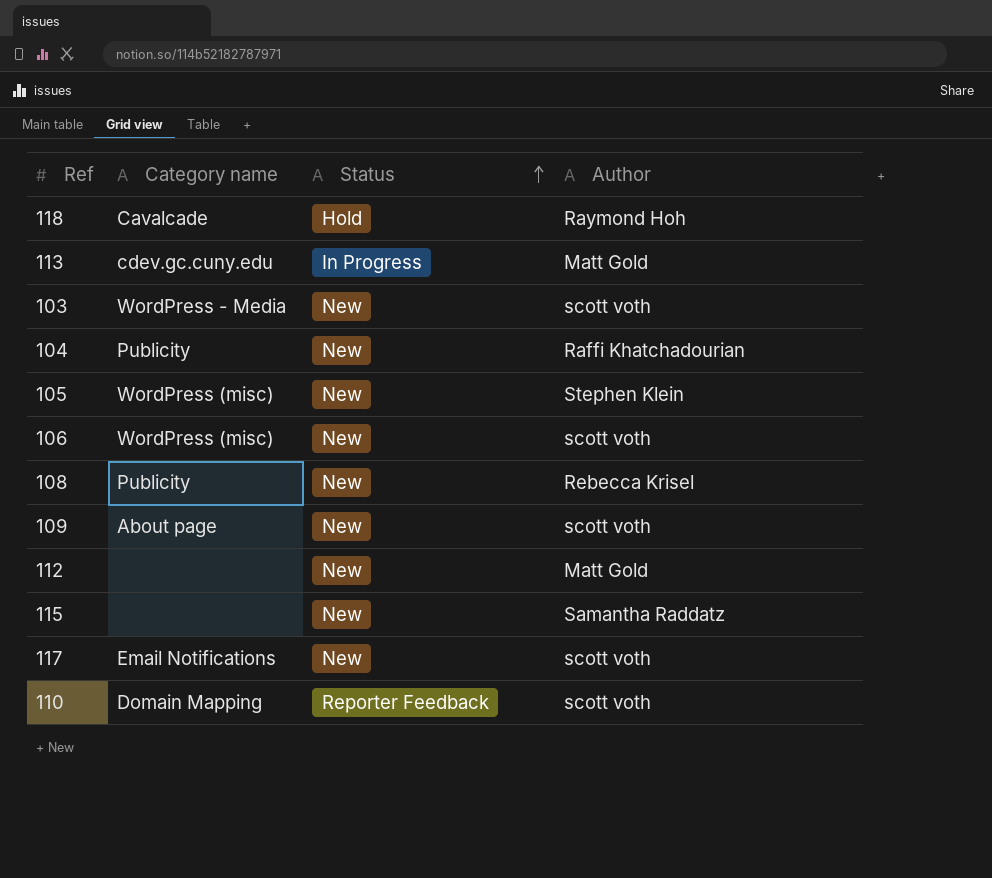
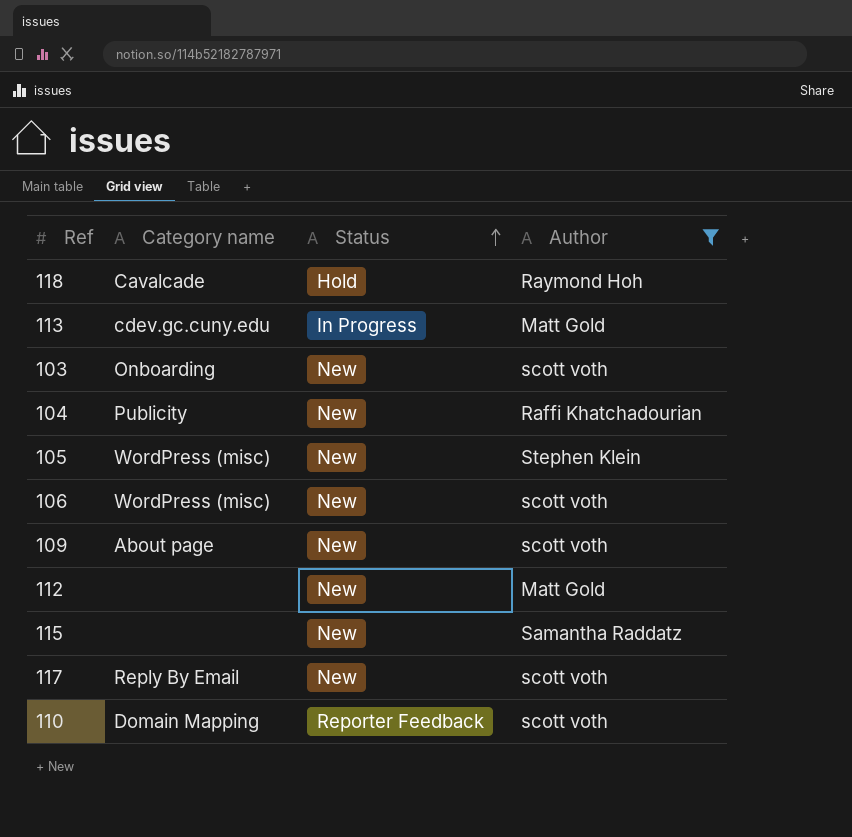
filter: none -> Author != Rebecca Krisel
103 | Category name: WordPress - Media -> Onboarding
117 | Category name: Email Notifications -> Reply By Email

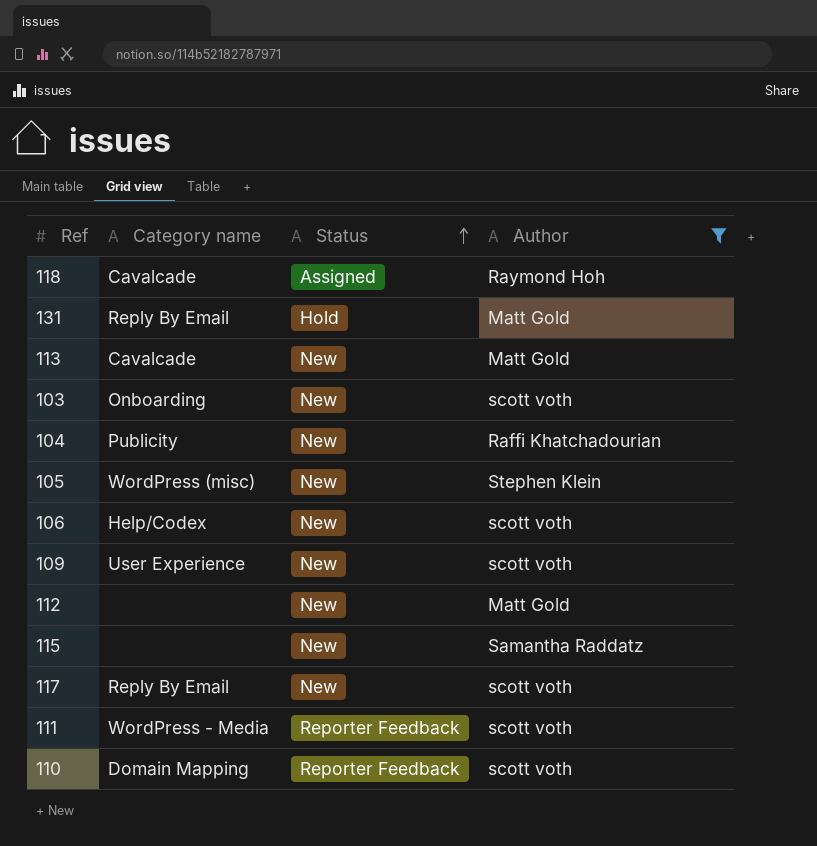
118 | Status: Hold -> Assigned
row 131: none -> Reply By Email | Hold | Matt Gold
113 | Category name: cdev.gc.cuny.edu -> Cavalcade
113 | Status: In Progress -> New
106 | Category name: WordPress (misc) -> Help/Codex
109 | Category name: About page -> User Experience
row 111: none -> WordPress - Media | Reporter Feedback | scott voth

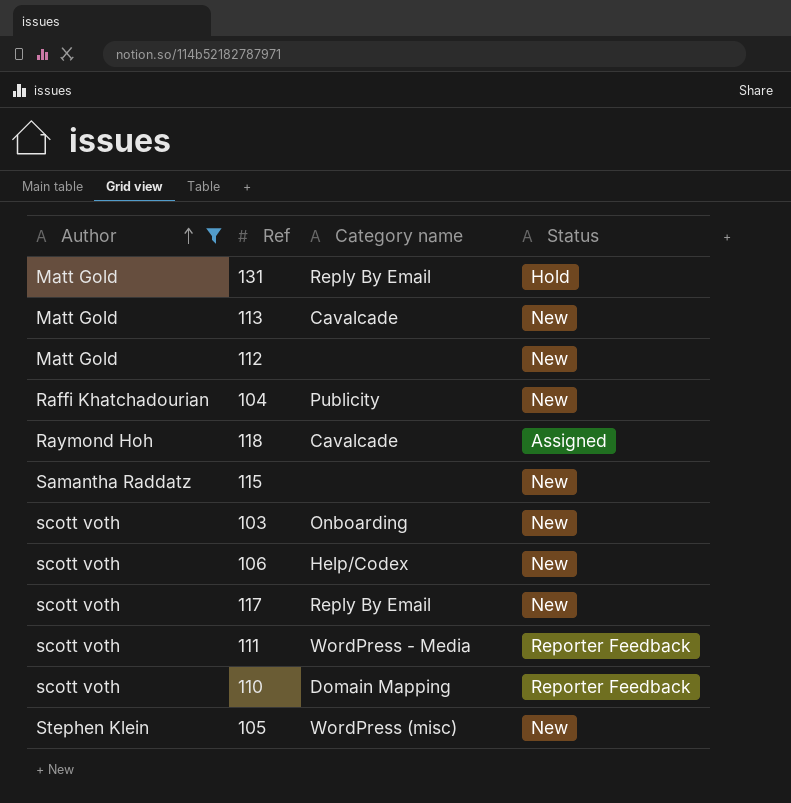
row order: Status ascending -> Author ascending
column Author | position: 4 -> 1
row 109: User Experience | New | scott voth -> none

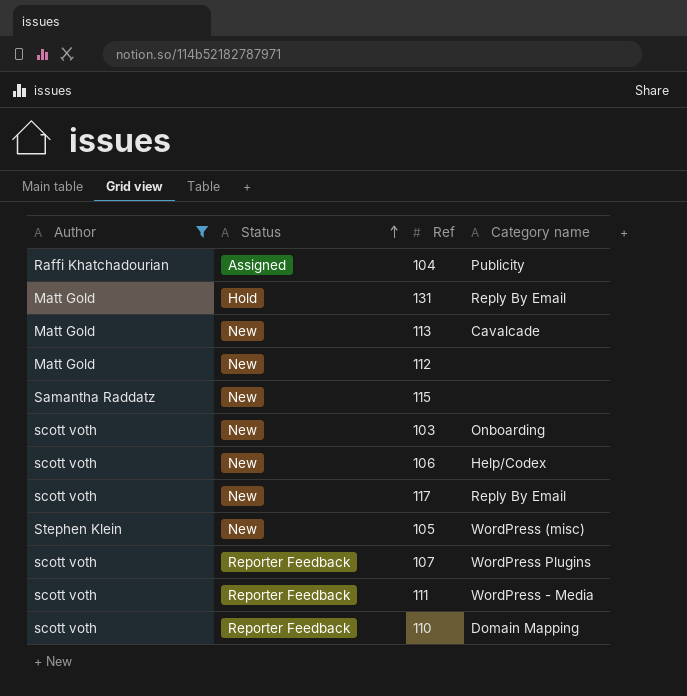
row order: Author ascending -> Status ascending
column Status | position: 4 -> 2
row 118: Raymond Hoh | Cavalcade | Assigned -> none
104 | Status: New -> Assigned
row 107: none -> scott voth | Reporter Feedback | WordPress Plugins

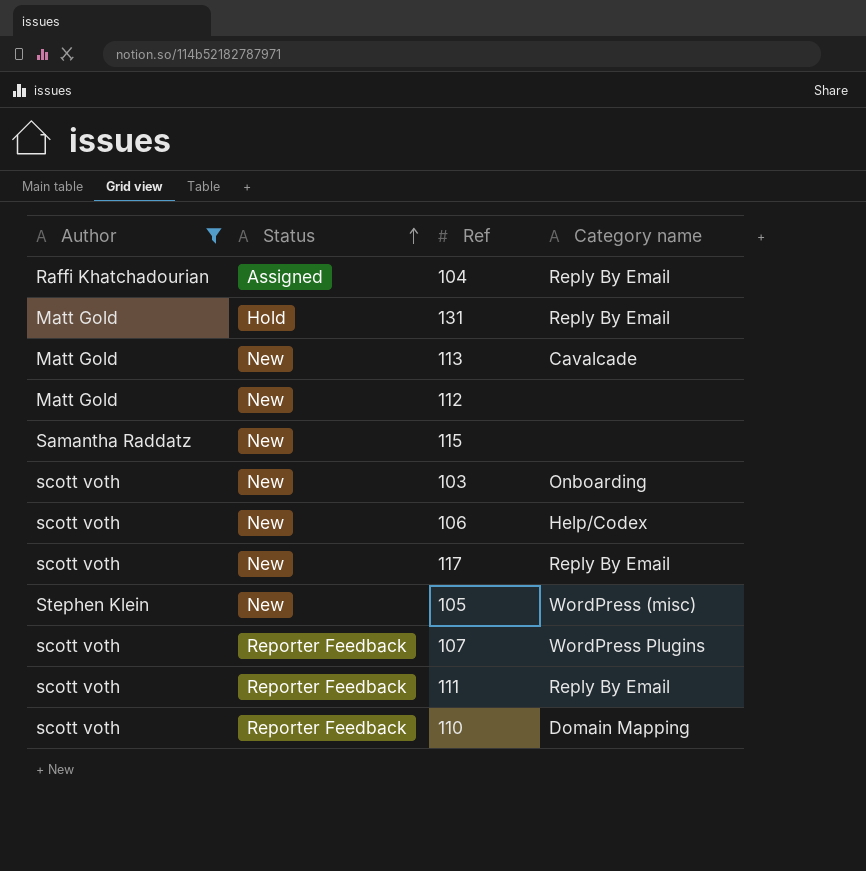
104 | Category name: Publicity -> Reply By Email
111 | Category name: WordPress - Media -> Reply By Email

